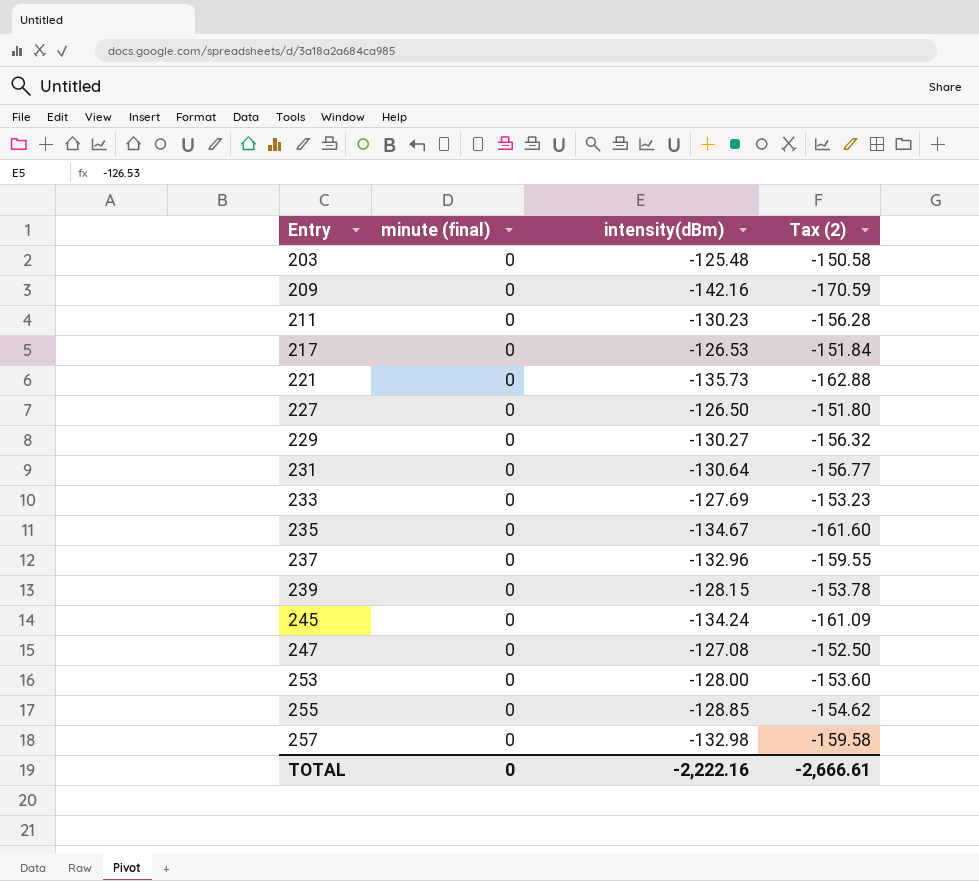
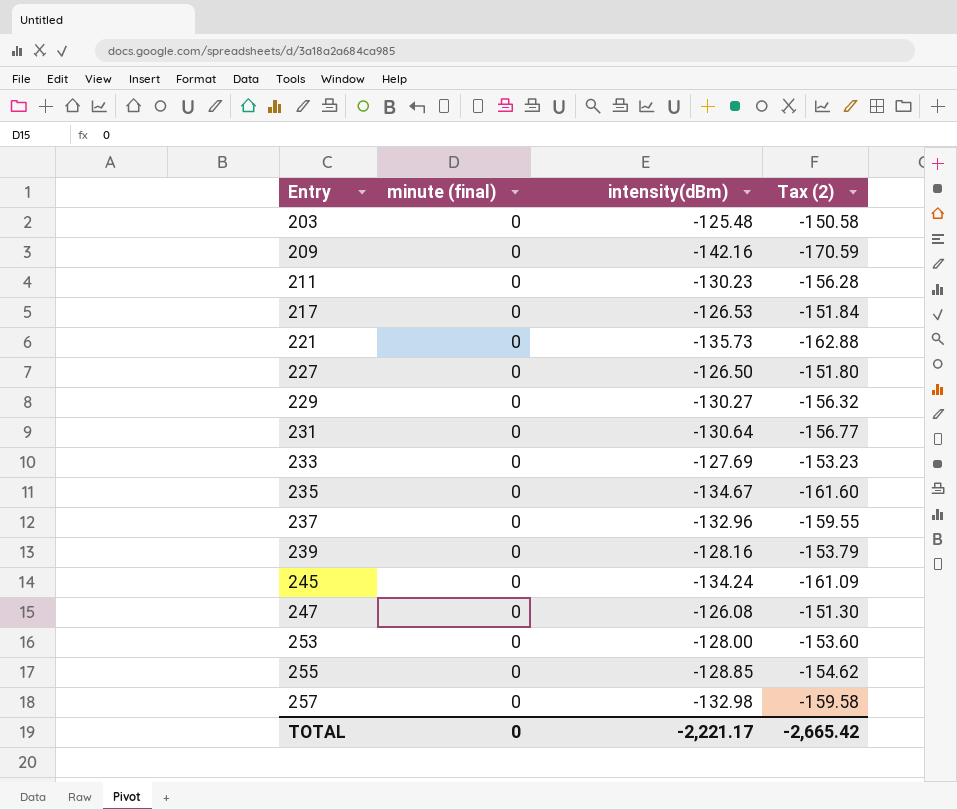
239 | intensity(dBm): -128.15 -> -128.16
239 | Tax (2): -153.78 -> -153.79
247 | intensity(dBm): -127.08 -> -126.08
247 | Tax (2): -152.50 -> -151.30
TOTAL | intensity(dBm): -2,222.16 -> -2,221.17
TOTAL | Tax (2): -2,666.61 -> -2,665.42

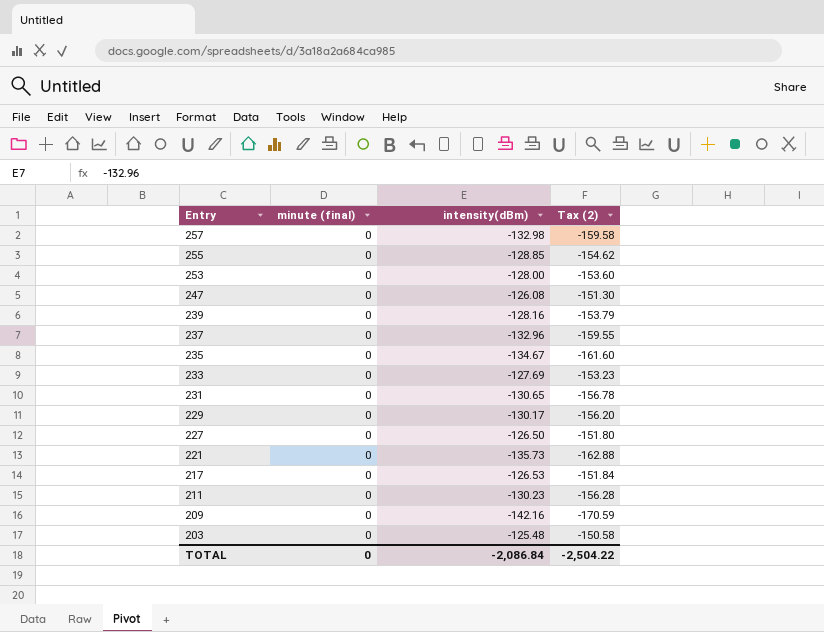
row order: Entry ascending -> Entry descending
row 245: 0 | -134.24 | -161.09 -> none
231 | intensity(dBm): -130.64 -> -130.65
231 | Tax (2): -156.77 -> -156.78
229 | intensity(dBm): -130.27 -> -130.17
229 | Tax (2): -156.32 -> -156.20
TOTAL | intensity(dBm): -2,221.17 -> -2,086.84
TOTAL | Tax (2): -2,665.42 -> -2,504.22

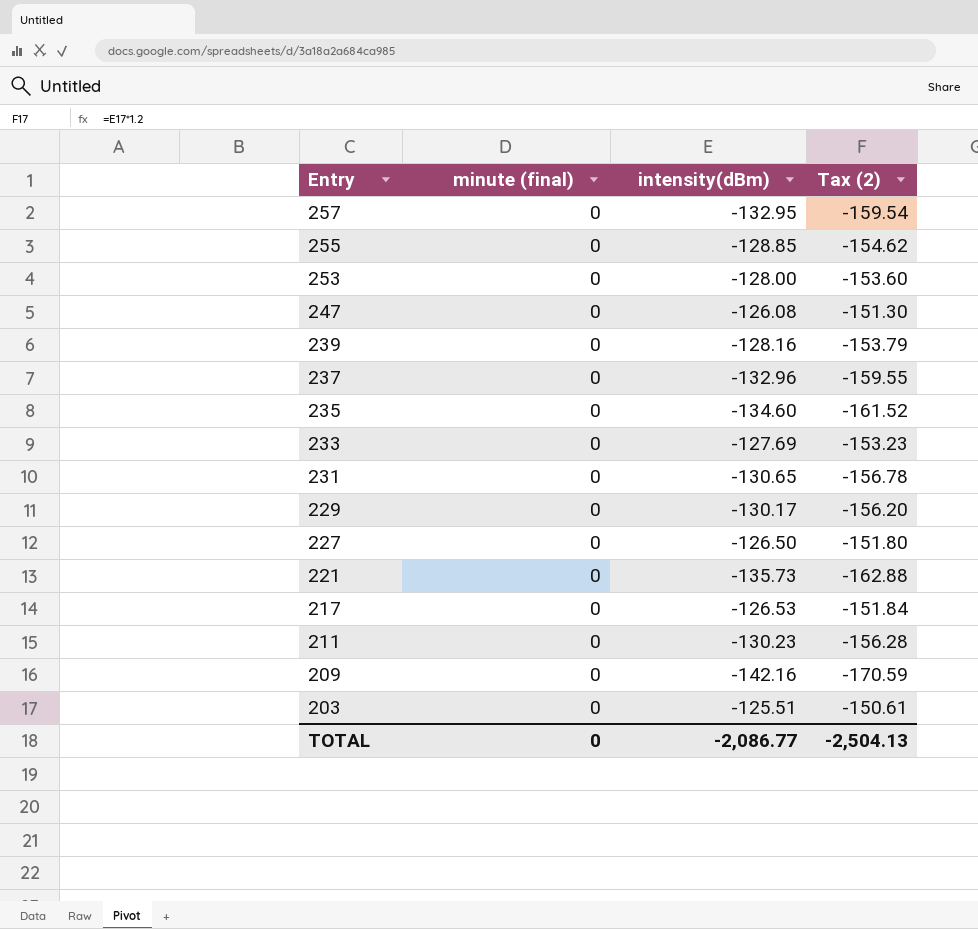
257 | intensity(dBm): -132.98 -> -132.95
257 | Tax (2): -159.58 -> -159.54
235 | intensity(dBm): -134.67 -> -134.60
235 | Tax (2): -161.60 -> -161.52
203 | intensity(dBm): -125.48 -> -125.51
203 | Tax (2): -150.58 -> -150.61
TOTAL | intensity(dBm): -2,086.84 -> -2,086.77
TOTAL | Tax (2): -2,504.22 -> -2,504.13

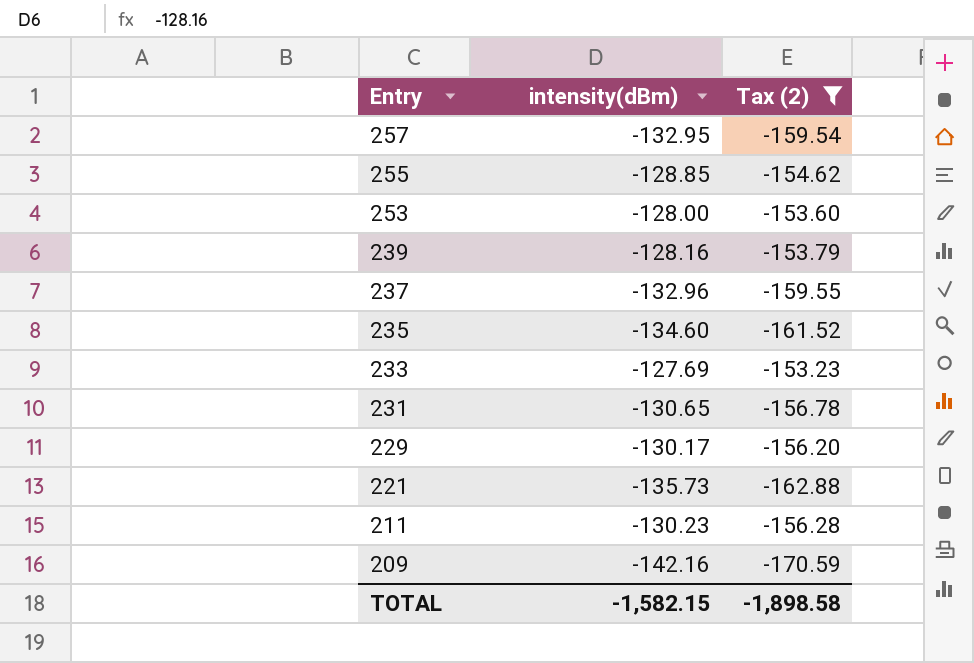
filter: none -> Tax (2) <= -153.23
column minute (final) | position: 2 -> none
TOTAL | intensity(dBm): -2,086.77 -> -1,582.15
TOTAL | Tax (2): -2,504.13 -> -1,898.58

